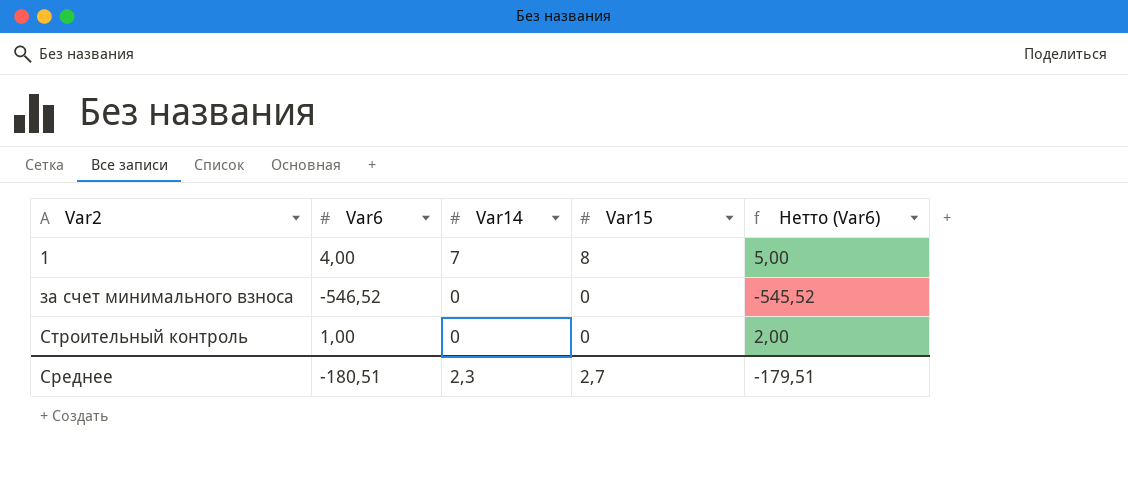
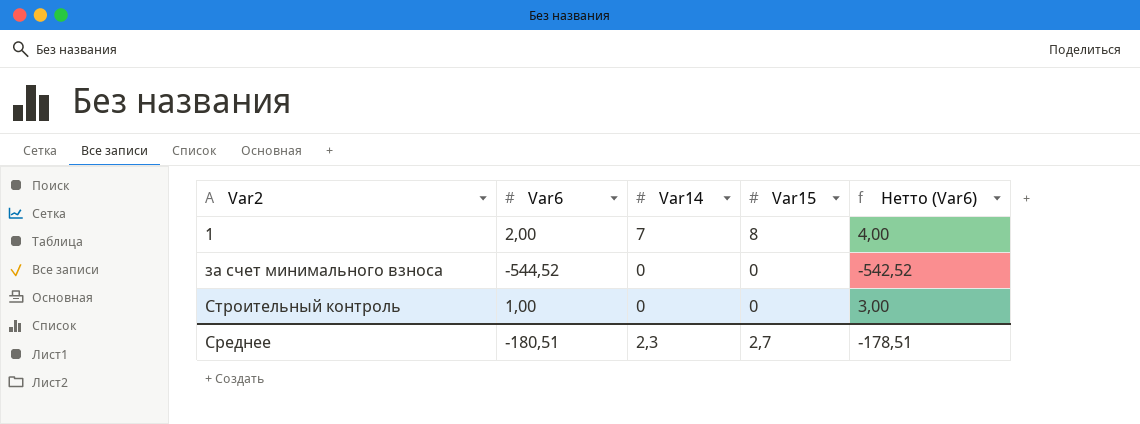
column Нетто (Var6) | formula: [Var6] + 1 -> [Var6] + 2
1 | Var6: 4,00 -> 2,00
за счет минимального взноса | Var6: -546,52 -> -544,52
Среднее | Нетто (Var6): -179,51 -> -178,51

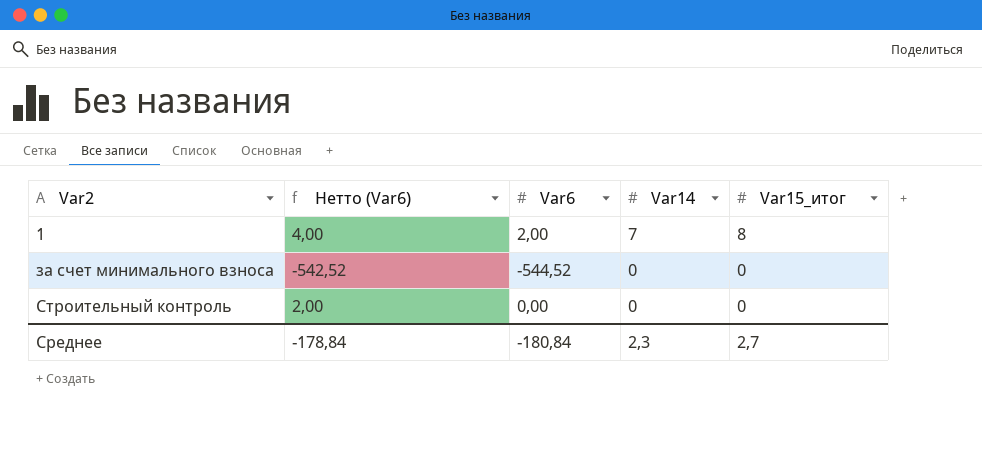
column Нетто (Var6) | position: 5 -> 2
column name: Var15 -> Var15_итог
Строительный контроль | Нетто (Var6): 3,00 -> 2,00
Строительный контроль | Var6: 1,00 -> 0,00
Среднее | Нетто (Var6): -178,51 -> -178,84
Среднее | Var6: -180,51 -> -180,84

